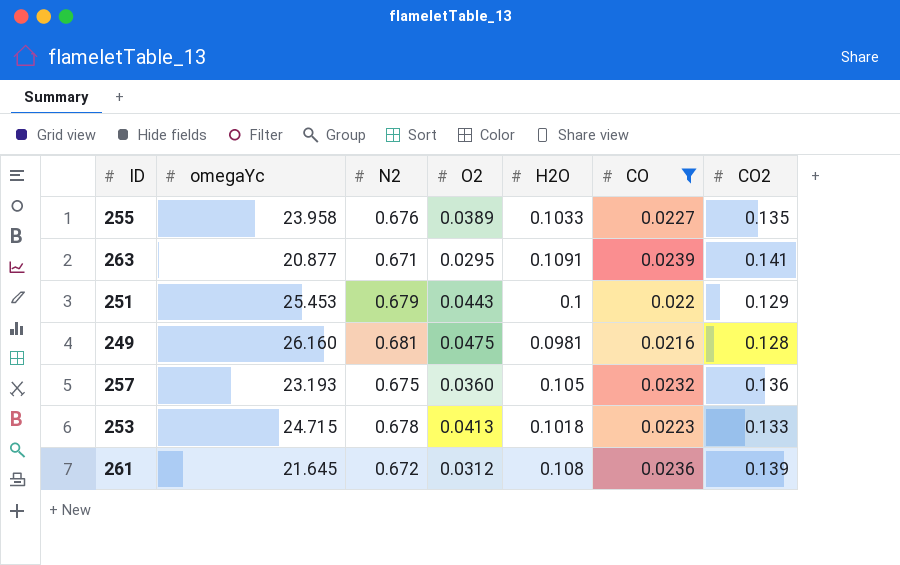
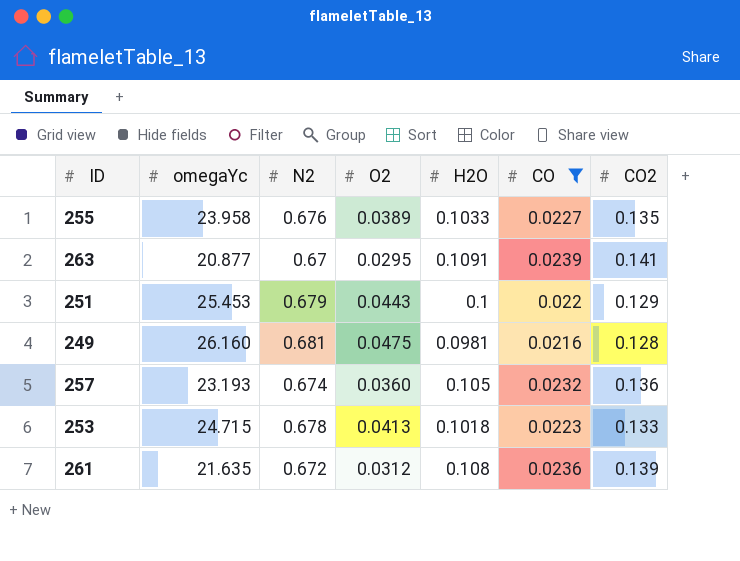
263 | N2: 0.671 -> 0.67
257 | N2: 0.675 -> 0.674
261 | omegaYc: 21.645 -> 21.635

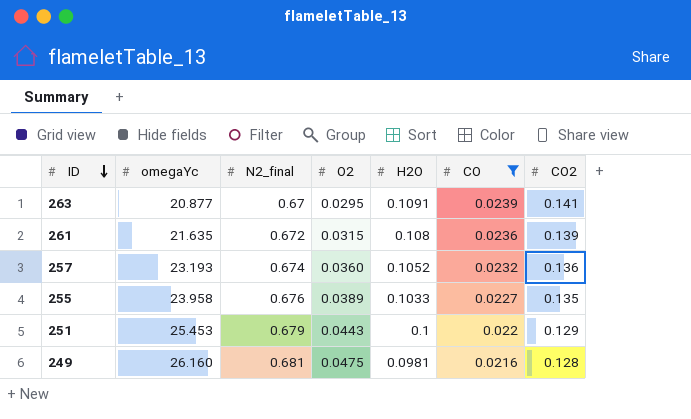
row order: none -> ID descending
column name: N2 -> N2_final
row 253: 24.715 | 0.678 | 0.0413 | 0.1018 | 0.0223 | 0.133 -> none
261 | O2: 0.0312 -> 0.0315
257 | H2O: 0.105 -> 0.1052

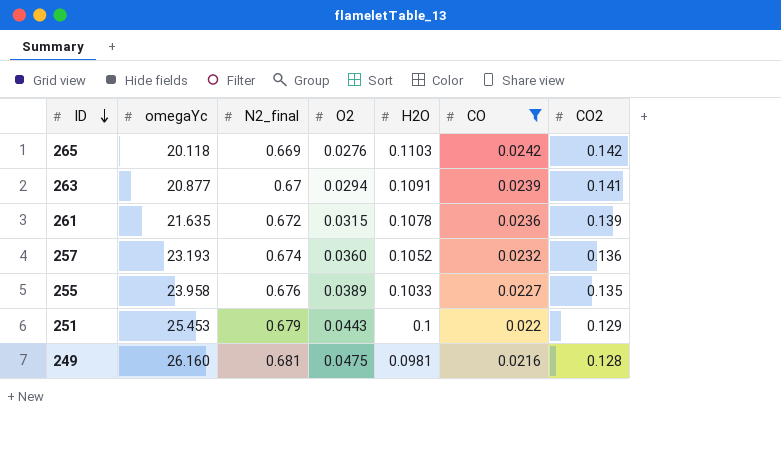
row 265: none -> 20.118 | 0.669 | 0.0276 | 0.1103 | 0.0242 | 0.142
263 | O2: 0.0295 -> 0.0294
261 | H2O: 0.108 -> 0.1078

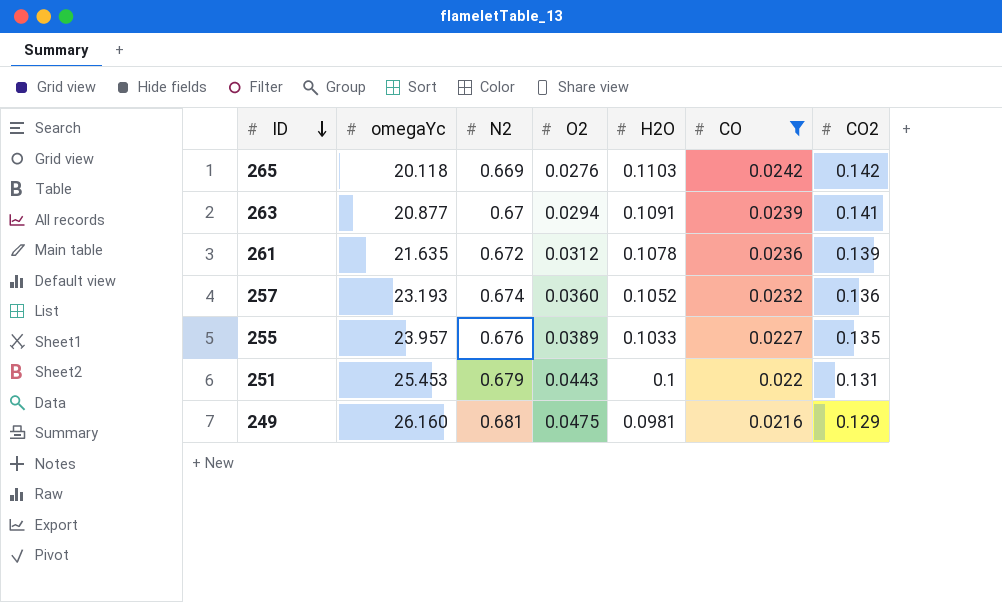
column name: N2_final -> N2
261 | O2: 0.0315 -> 0.0312
255 | omegaYc: 23.958 -> 23.957
251 | CO2: 0.129 -> 0.131
249 | CO2: 0.128 -> 0.129

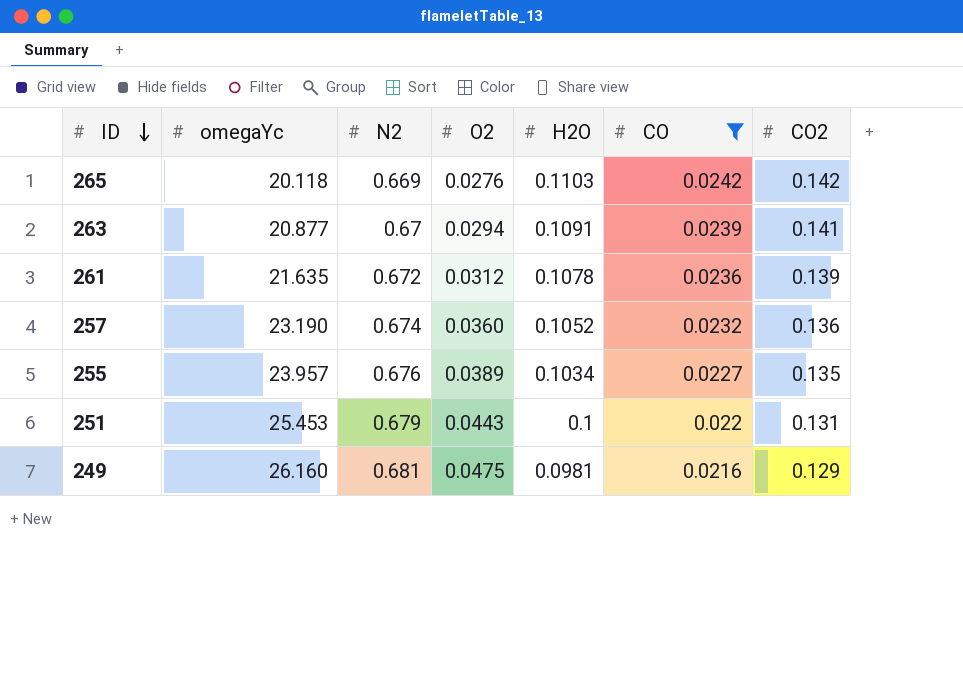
257 | omegaYc: 23.193 -> 23.190
255 | H2O: 0.1033 -> 0.1034

